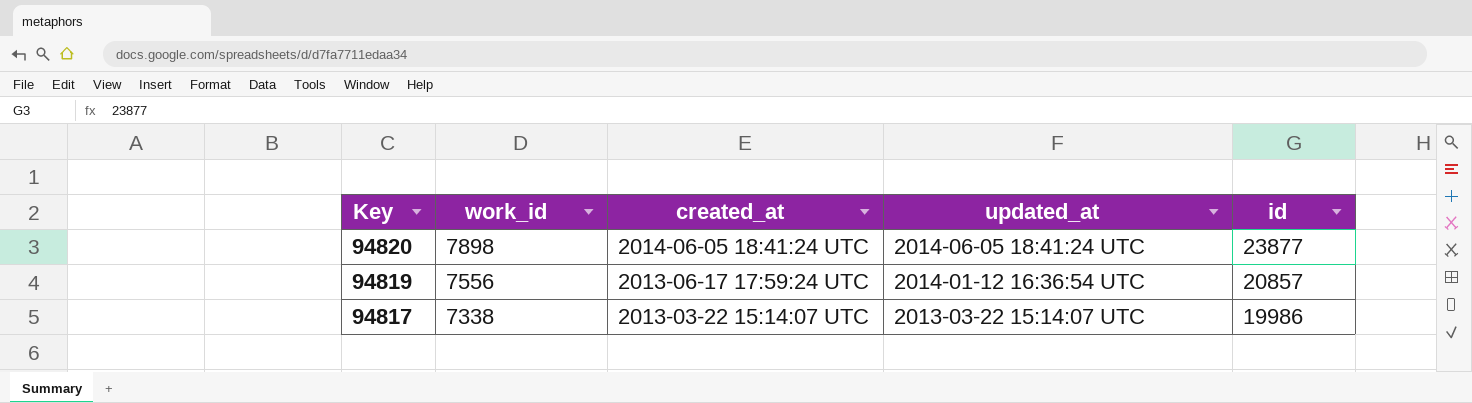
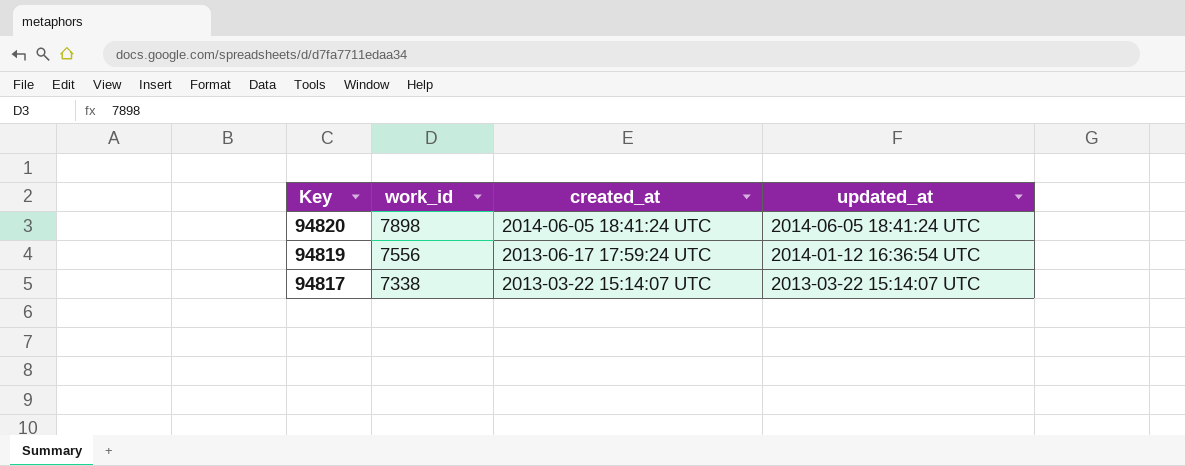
column id | position: 5 -> none

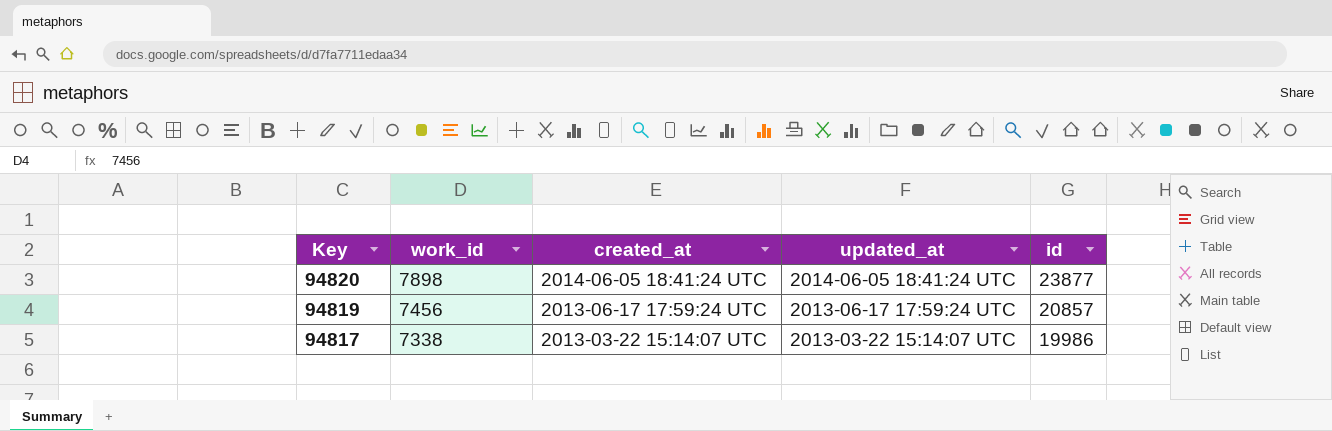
column id | position: none -> 5
94819 | work_id: 7556 -> 7456
94819 | updated_at: 2014-01-12 16:36:54 UTC -> 2013-06-17 17:59:24 UTC

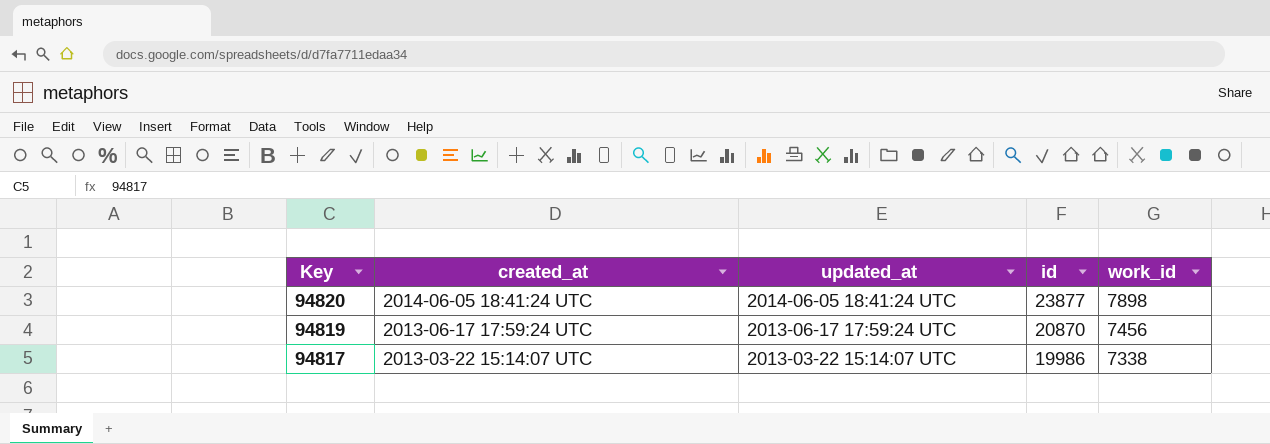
column work_id | position: 2 -> 5
94819 | id: 20857 -> 20870

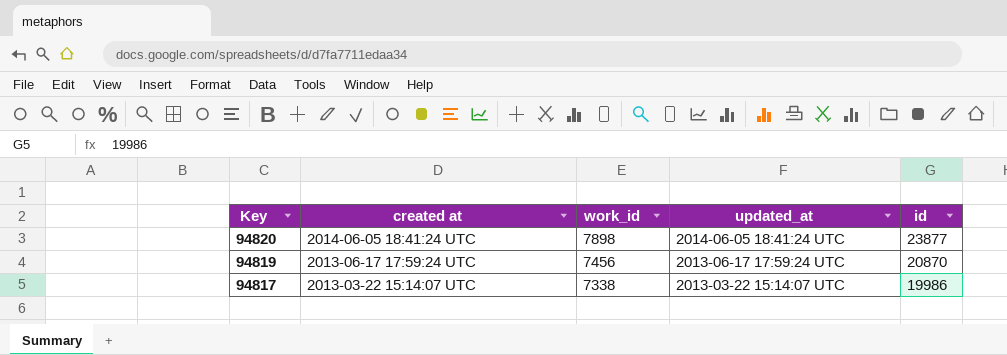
column name: created_at -> created at
column work_id | position: 5 -> 3

